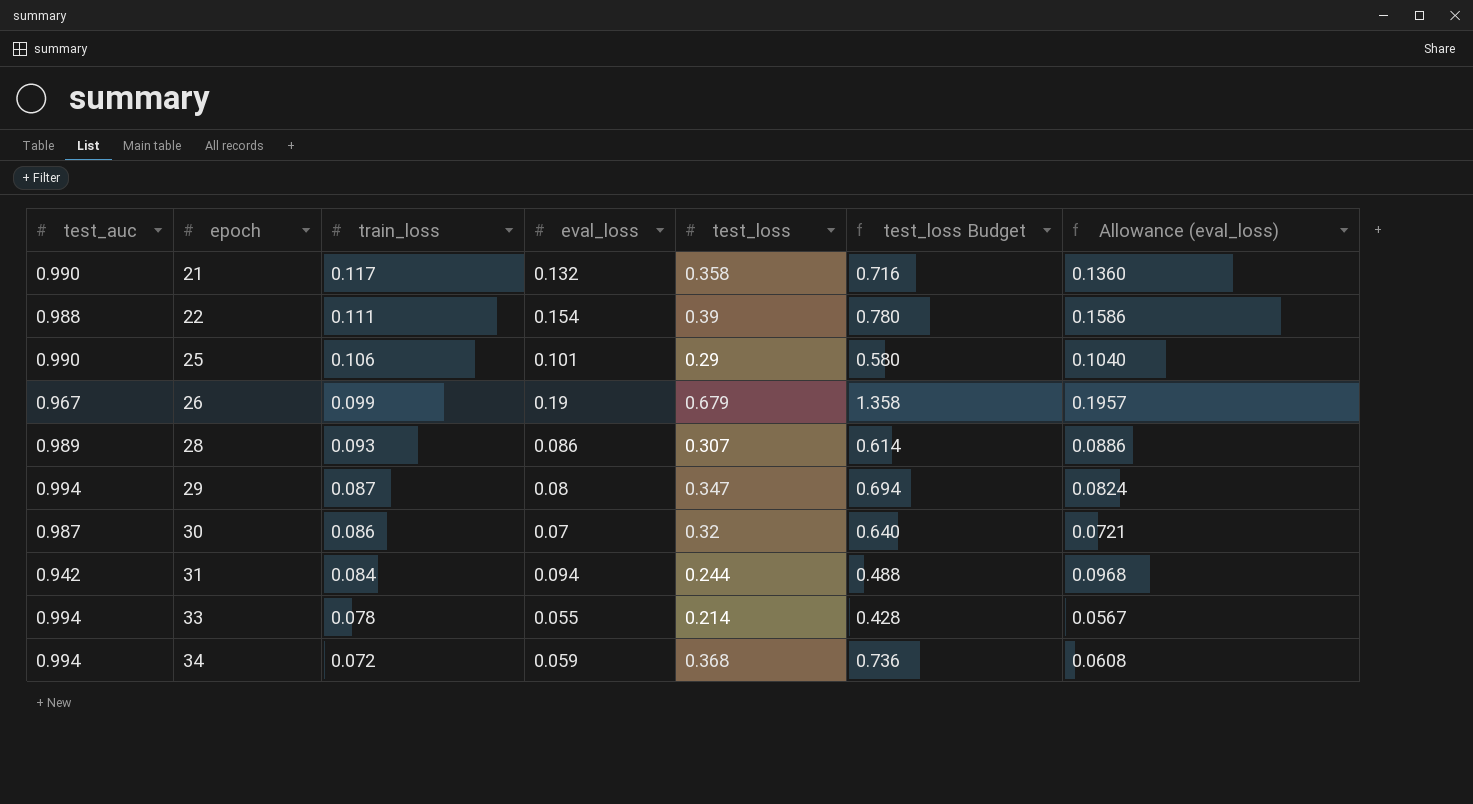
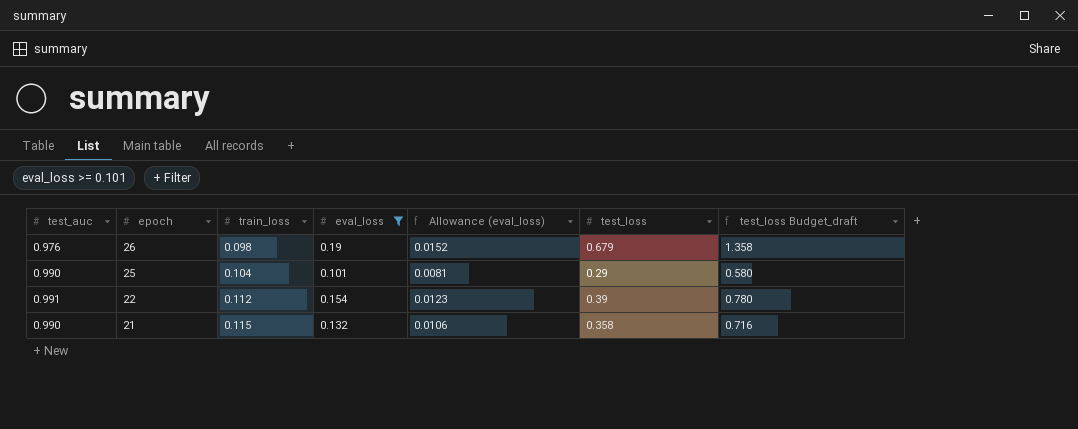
filter: none -> eval_loss >= 0.101
row order: epoch ascending -> epoch descending
column Allowance (eval_loss) | formula: [eval_loss] * 1.03 -> [eval_loss] * 0.08
column Allowance (eval_loss) | position: 7 -> 5
column name: test_loss Budget -> test_loss Budget_draft
26 | test_auc: 0.967 -> 0.976
26 | train_loss: 0.099 -> 0.098
25 | train_loss: 0.106 -> 0.104
22 | test_auc: 0.988 -> 0.991
22 | train_loss: 0.111 -> 0.112
21 | train_loss: 0.117 -> 0.115

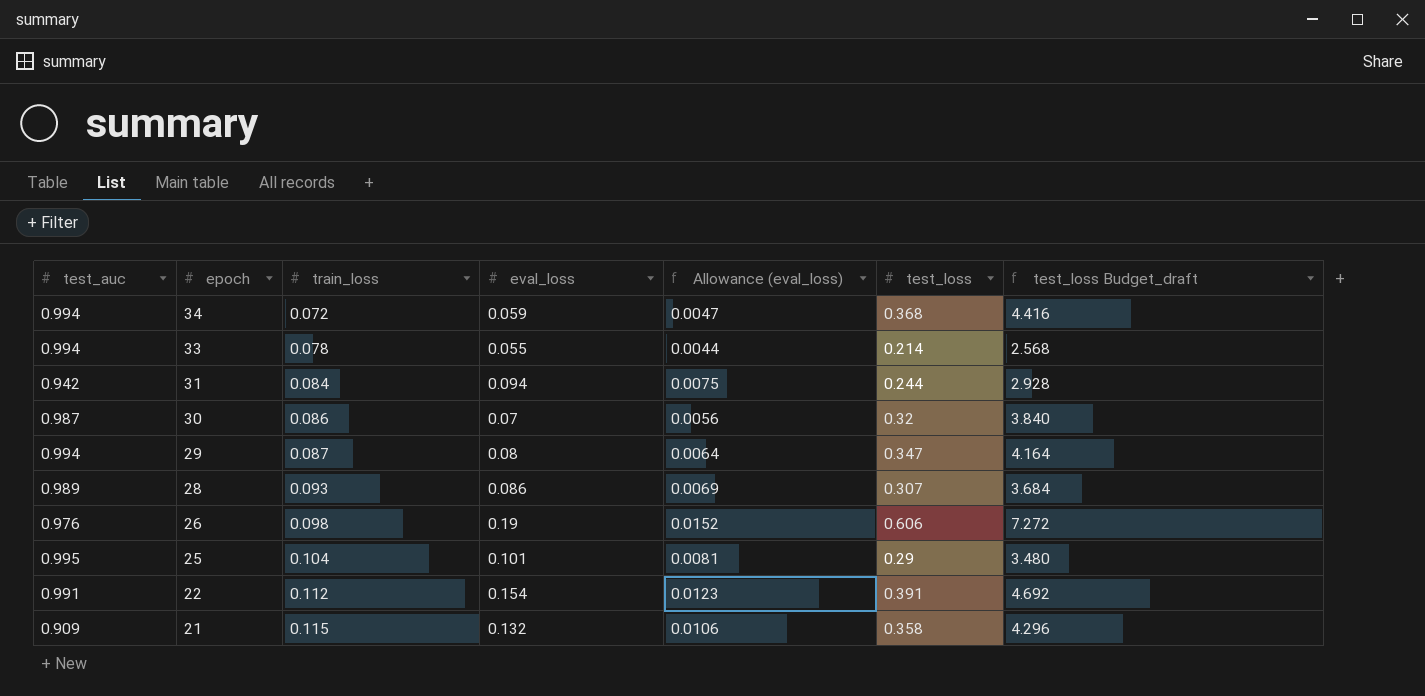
filter: eval_loss >= 0.101 -> none
column test_loss Budget_draft | formula: [test_loss] * 2 -> [test_loss] * 12
26 | test_loss: 0.679 -> 0.606
25 | test_auc: 0.990 -> 0.995
22 | test_loss: 0.39 -> 0.391
21 | test_auc: 0.990 -> 0.909

